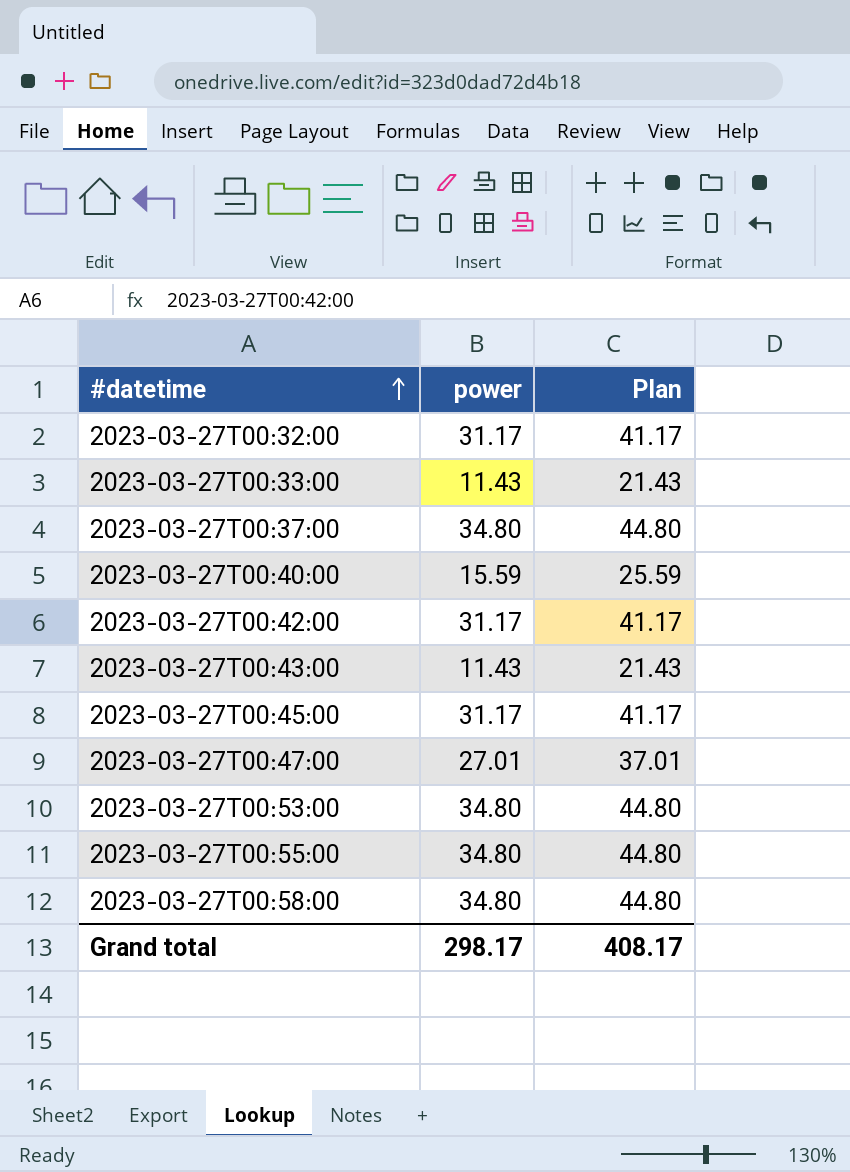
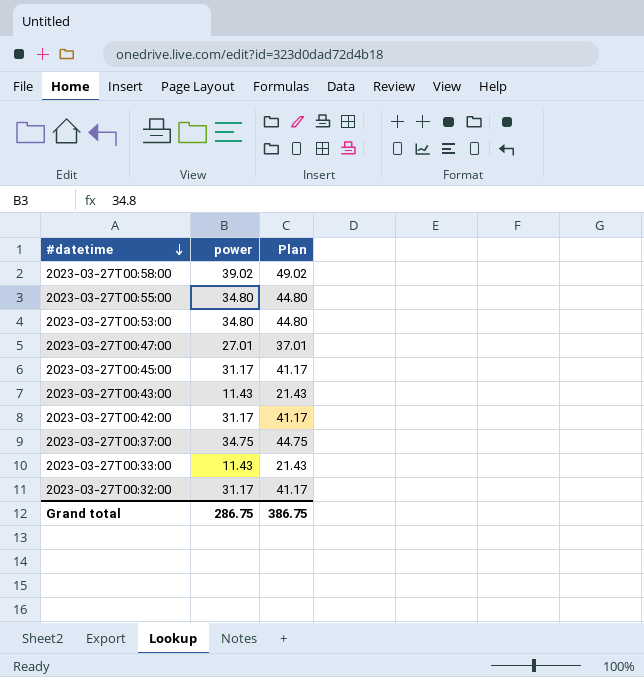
row order: #datetime ascending -> #datetime descending
row 2023-03-27T00:40:00: 15.59 | 25.59 -> none
2023-03-27T00:58:00 | power: 34.80 -> 39.02
2023-03-27T00:58:00 | Plan: 44.80 -> 49.02
2023-03-27T00:37:00 | power: 34.80 -> 34.75
2023-03-27T00:37:00 | Plan: 44.80 -> 44.75
Grand total | power: 298.17 -> 286.75
Grand total | Plan: 408.17 -> 386.75

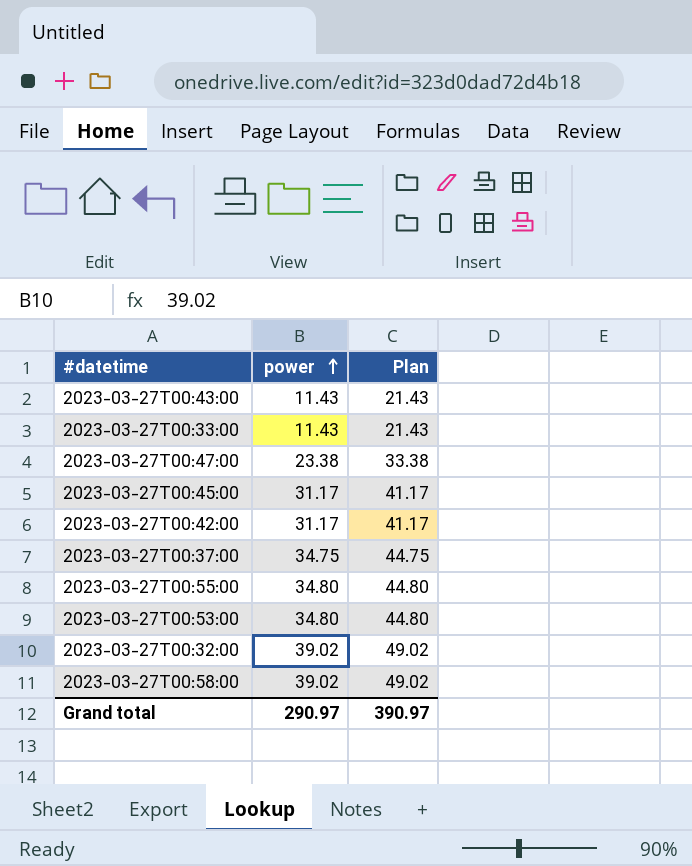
row order: #datetime descending -> power ascending
2023-03-27T00:47:00 | power: 27.01 -> 23.38
2023-03-27T00:47:00 | Plan: 37.01 -> 33.38
2023-03-27T00:32:00 | power: 31.17 -> 39.02
2023-03-27T00:32:00 | Plan: 41.17 -> 49.02
Grand total | power: 286.75 -> 290.97
Grand total | Plan: 386.75 -> 390.97

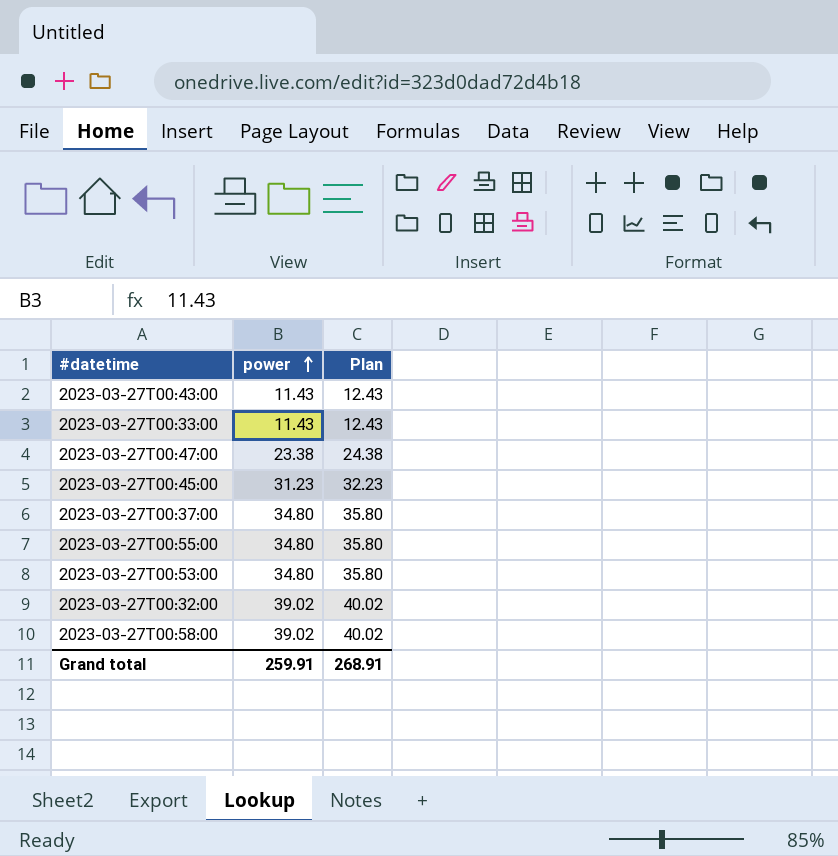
column Plan | formula: [power] + 10 -> [power] + 1
row 2023-03-27T00:42:00: 31.17 | 41.17 -> none
2023-03-27T00:45:00 | power: 31.17 -> 31.23
2023-03-27T00:37:00 | power: 34.75 -> 34.80
Grand total | power: 290.97 -> 259.91
Grand total | Plan: 390.97 -> 268.91

